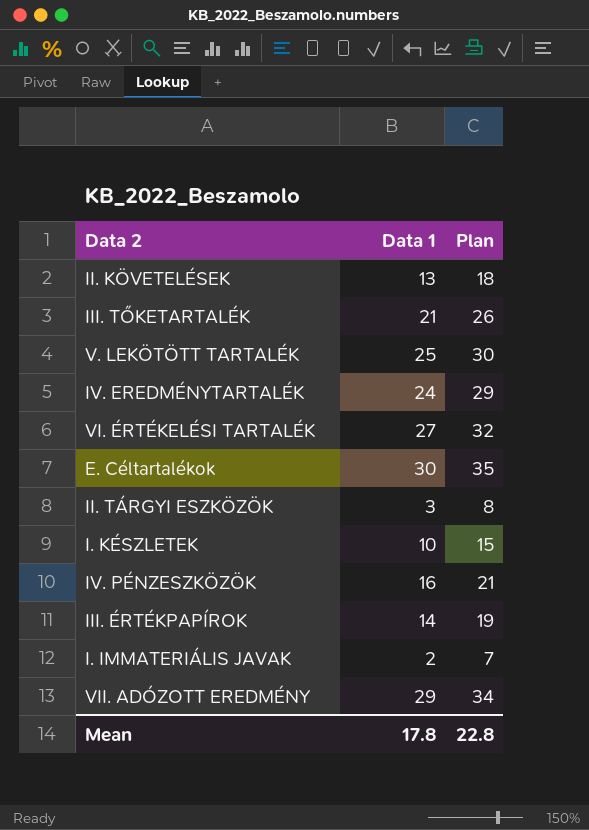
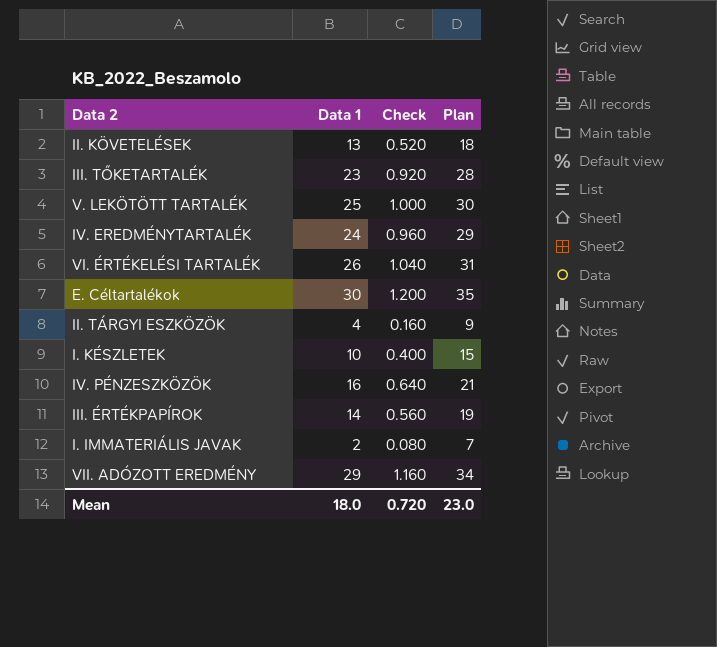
column Check | formula: none -> [Data 1] * 0.04
III. TŐKETARTALÉK | Data 1: 21 -> 23
III. TŐKETARTALÉK | Plan: 26 -> 28
VI. ÉRTÉKELÉSI TARTALÉK | Data 1: 27 -> 26
VI. ÉRTÉKELÉSI TARTALÉK | Plan: 32 -> 31
II. TÁRGYI ESZKÖZÖK | Data 1: 3 -> 4
II. TÁRGYI ESZKÖZÖK | Plan: 8 -> 9
Mean | Data 1: 17.8 -> 18.0
Mean | Plan: 22.8 -> 23.0

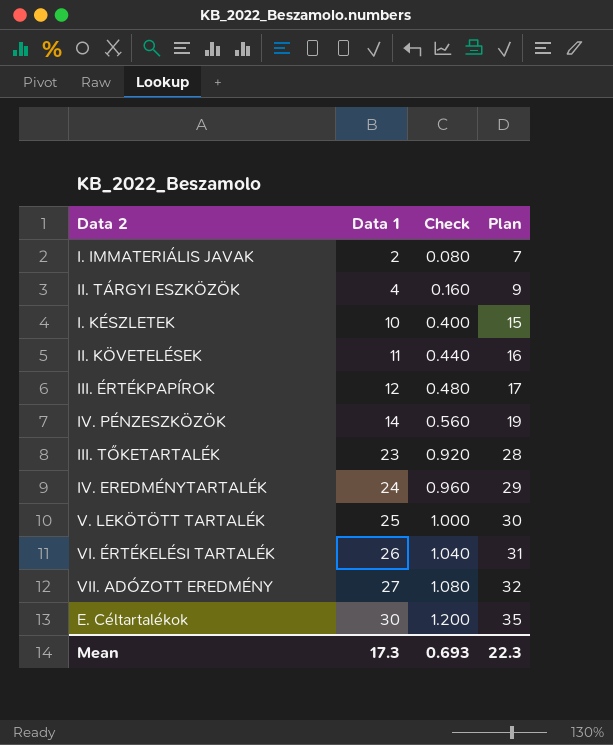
row order: none -> Data 1 ascending
II. KÖVETELÉSEK | Data 1: 13 -> 11
II. KÖVETELÉSEK | Check: 0.520 -> 0.440
II. KÖVETELÉSEK | Plan: 18 -> 16
III. ÉRTÉKPAPÍROK | Data 1: 14 -> 12
III. ÉRTÉKPAPÍROK | Check: 0.560 -> 0.480
III. ÉRTÉKPAPÍROK | Plan: 19 -> 17
IV. PÉNZESZKÖZÖK | Data 1: 16 -> 14
IV. PÉNZESZKÖZÖK | Check: 0.640 -> 0.560
IV. PÉNZESZKÖZÖK | Plan: 21 -> 19
VII. ADÓZOTT EREDMÉNY | Data 1: 29 -> 27
VII. ADÓZOTT EREDMÉNY | Check: 1.160 -> 1.080
VII. ADÓZOTT EREDMÉNY | Plan: 34 -> 32
Mean | Data 1: 18.0 -> 17.3
Mean | Check: 0.720 -> 0.693
Mean | Plan: 23.0 -> 22.3

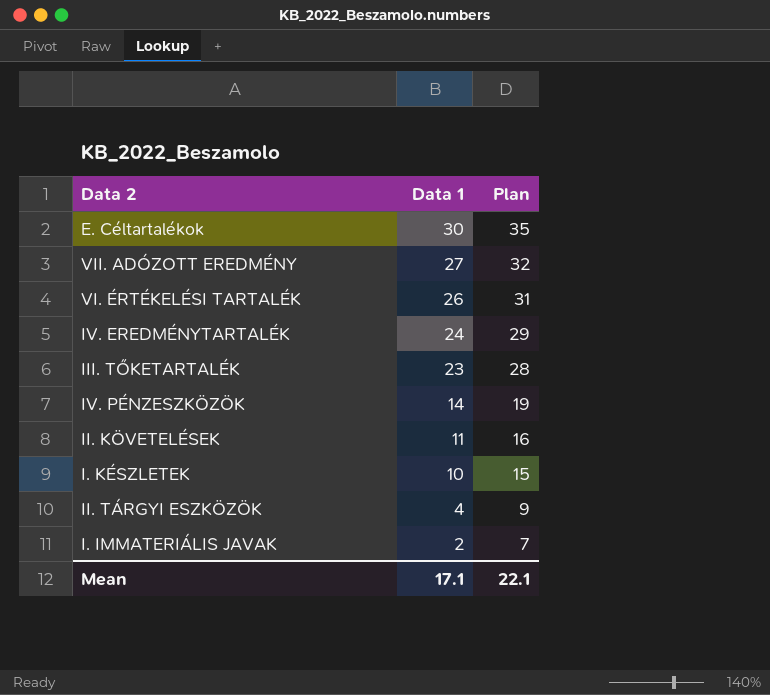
row order: Data 1 ascending -> Data 1 descending
column Check | formula: [Data 1] * 0.04 -> none
row III. ÉRTÉKPAPÍROK: 12 | 0.480 | 17 -> none
row V. LEKÖTÖTT TARTALÉK: 25 | 1.000 | 30 -> none
Mean | Data 1: 17.3 -> 17.1
Mean | Plan: 22.3 -> 22.1

